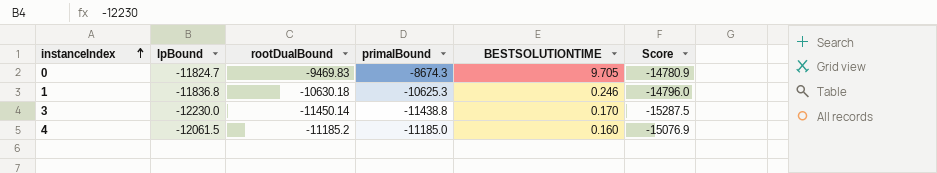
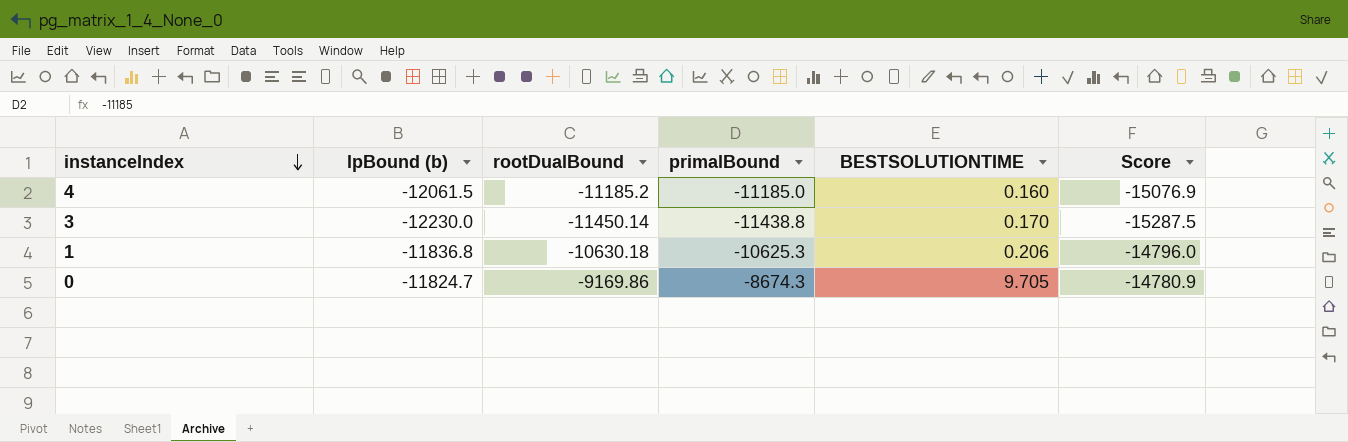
row order: instanceIndex ascending -> instanceIndex descending
column name: lpBound -> lpBound (b)
1 | BESTSOLUTIONTIME: 0.246 -> 0.206
0 | rootDualBound: -9469.83 -> -9169.86

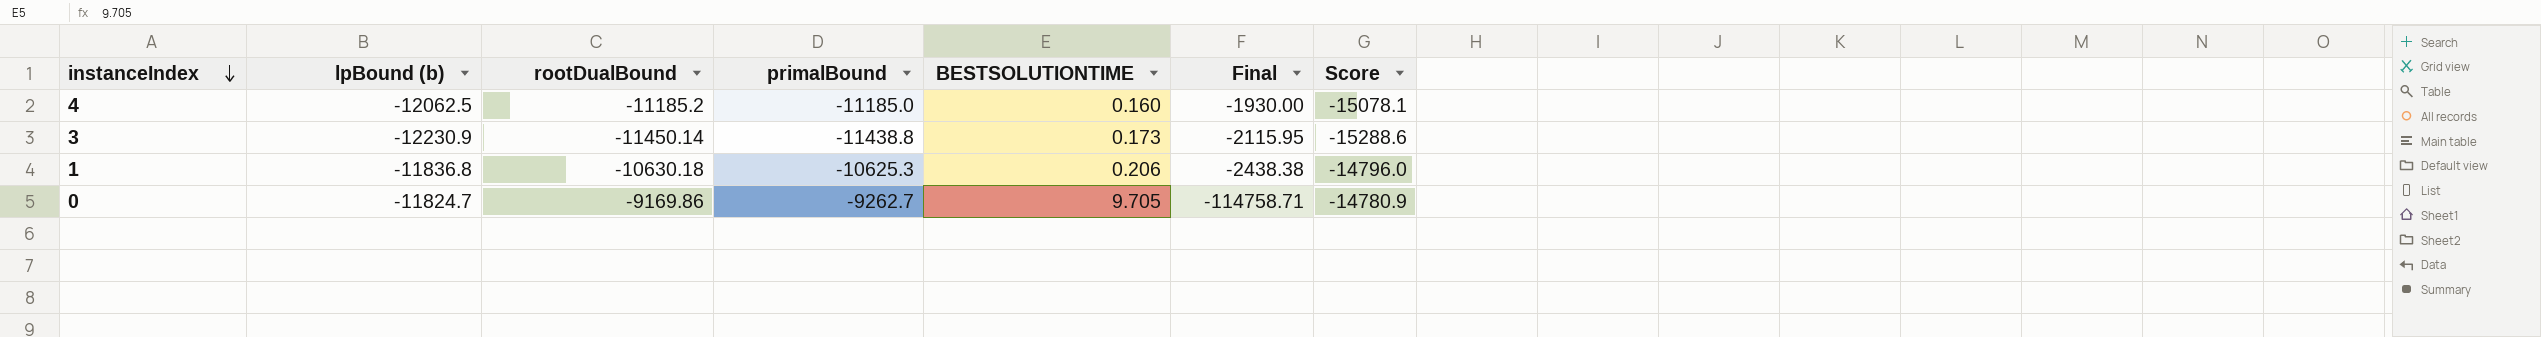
column Final | formula: none -> [lpBound (b)] * [BESTSOLUTIONTIME]
4 | lpBound (b): -12061.5 -> -12062.5
4 | Score: -15076.9 -> -15078.1
3 | lpBound (b): -12230.0 -> -12230.9
3 | BESTSOLUTIONTIME: 0.170 -> 0.173
3 | Score: -15287.5 -> -15288.6
0 | primalBound: -8674.3 -> -9262.7

